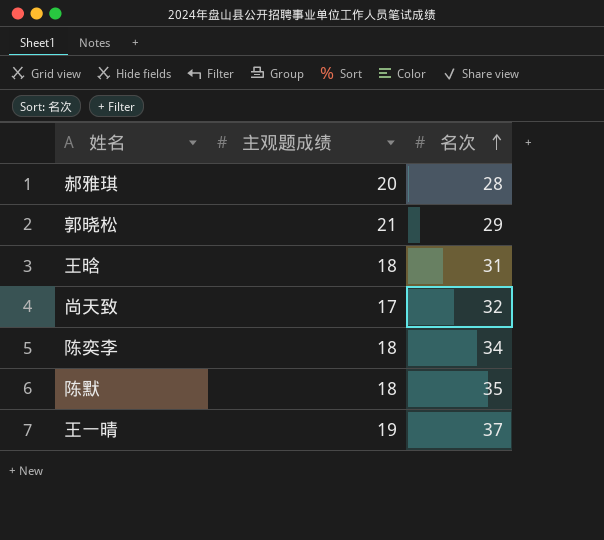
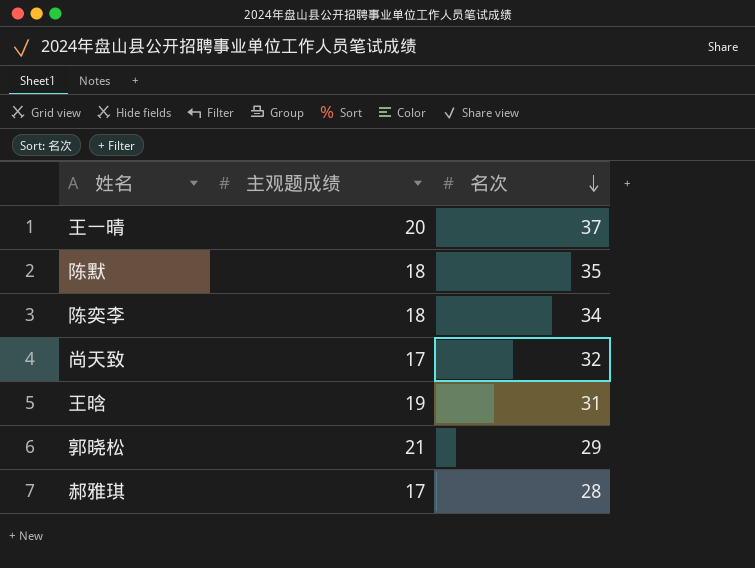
row order: 名次 ascending -> 名次 descending
王一晴 | 主观题成绩: 19 -> 20
王晗 | 主观题成绩: 18 -> 19
郝雅琪 | 主观题成绩: 20 -> 17

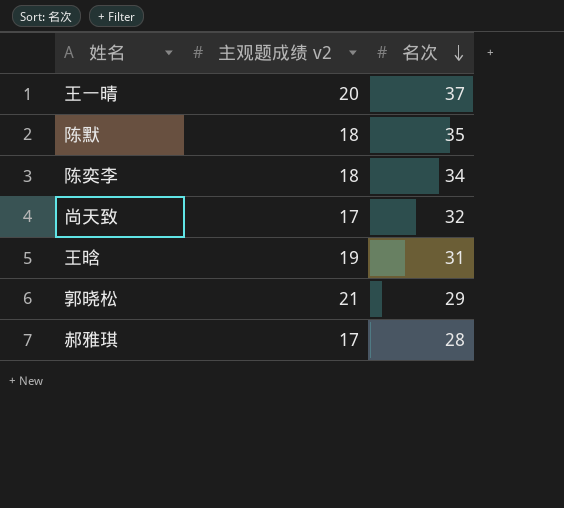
column name: 主观题成绩 -> 主观题成绩 v2

